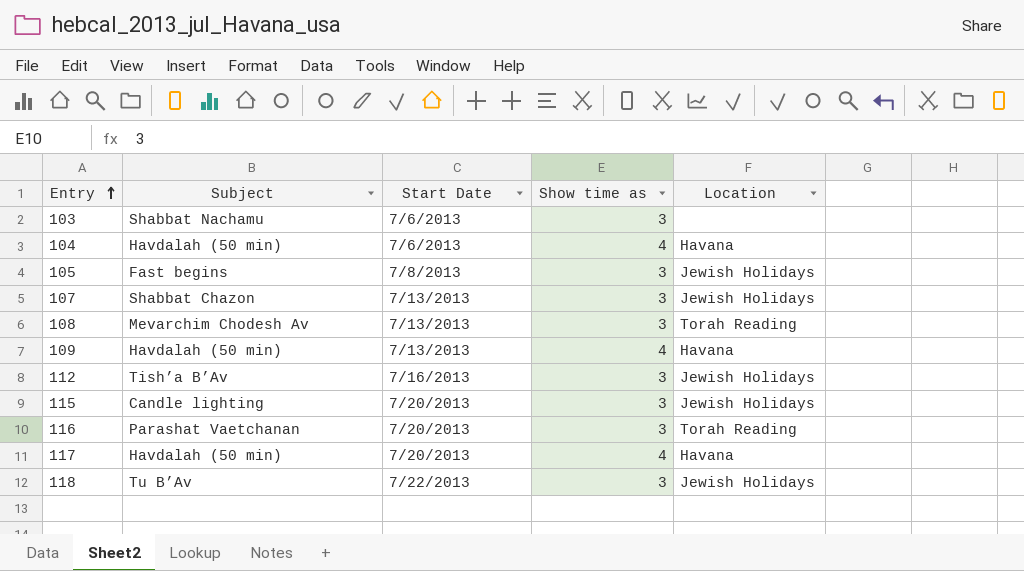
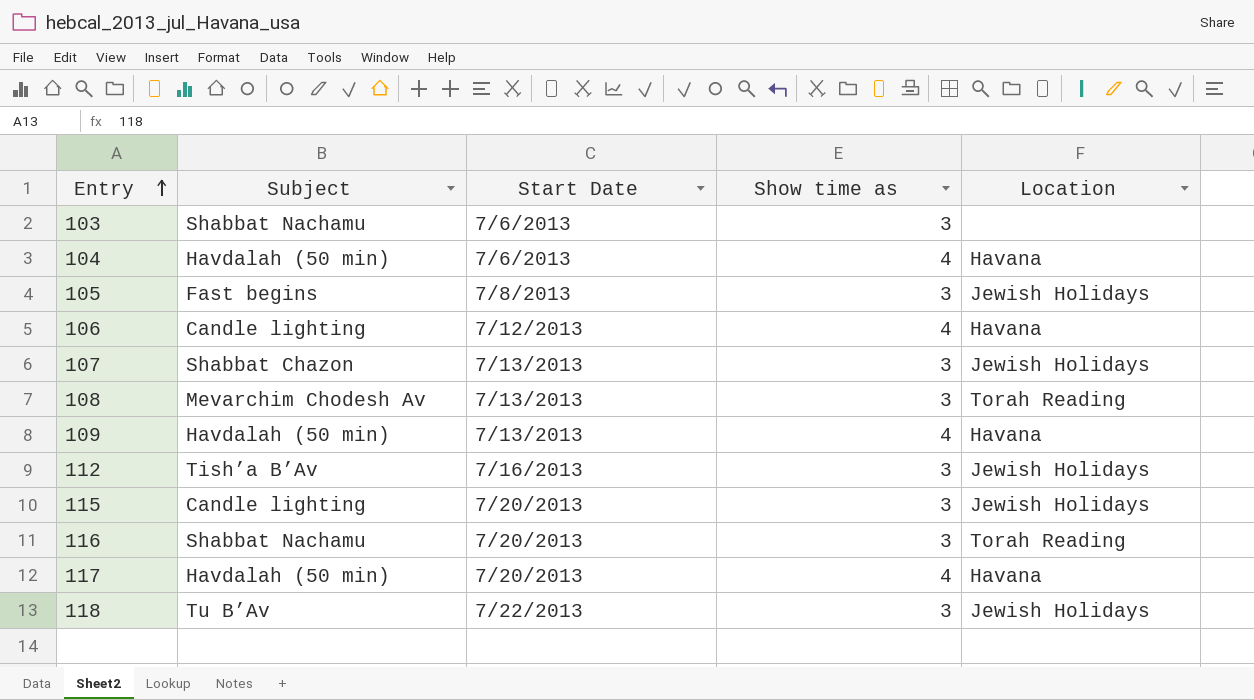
row 106: none -> Candle lighting | 7/12/2013 | 4 | Havana
116 | Subject: Parashat Vaetchanan -> Shabbat Nachamu

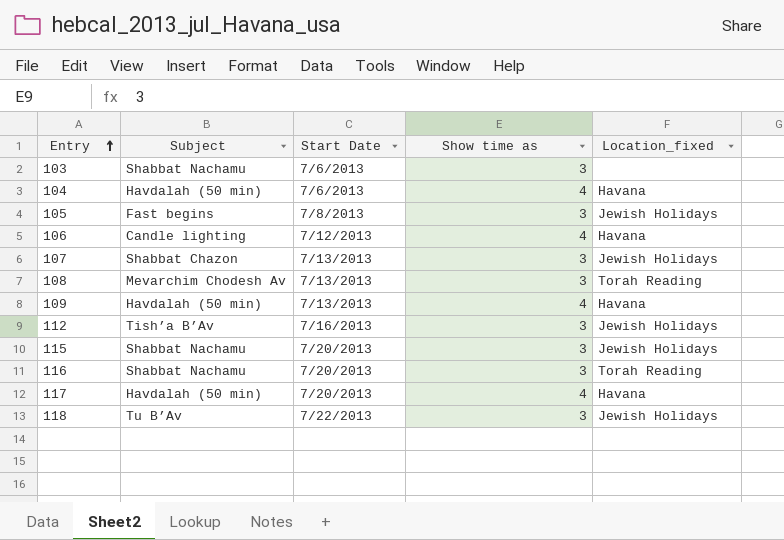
column name: Location -> Location_fixed
115 | Subject: Candle lighting -> Shabbat Nachamu

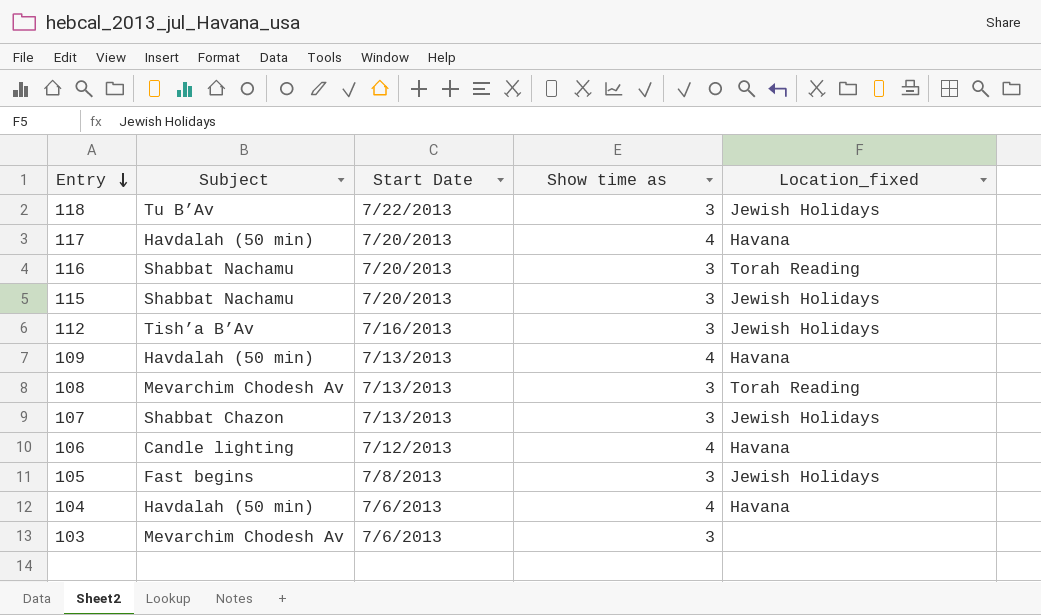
row order: Entry ascending -> Entry descending
103 | Subject: Shabbat Nachamu -> Mevarchim Chodesh Av

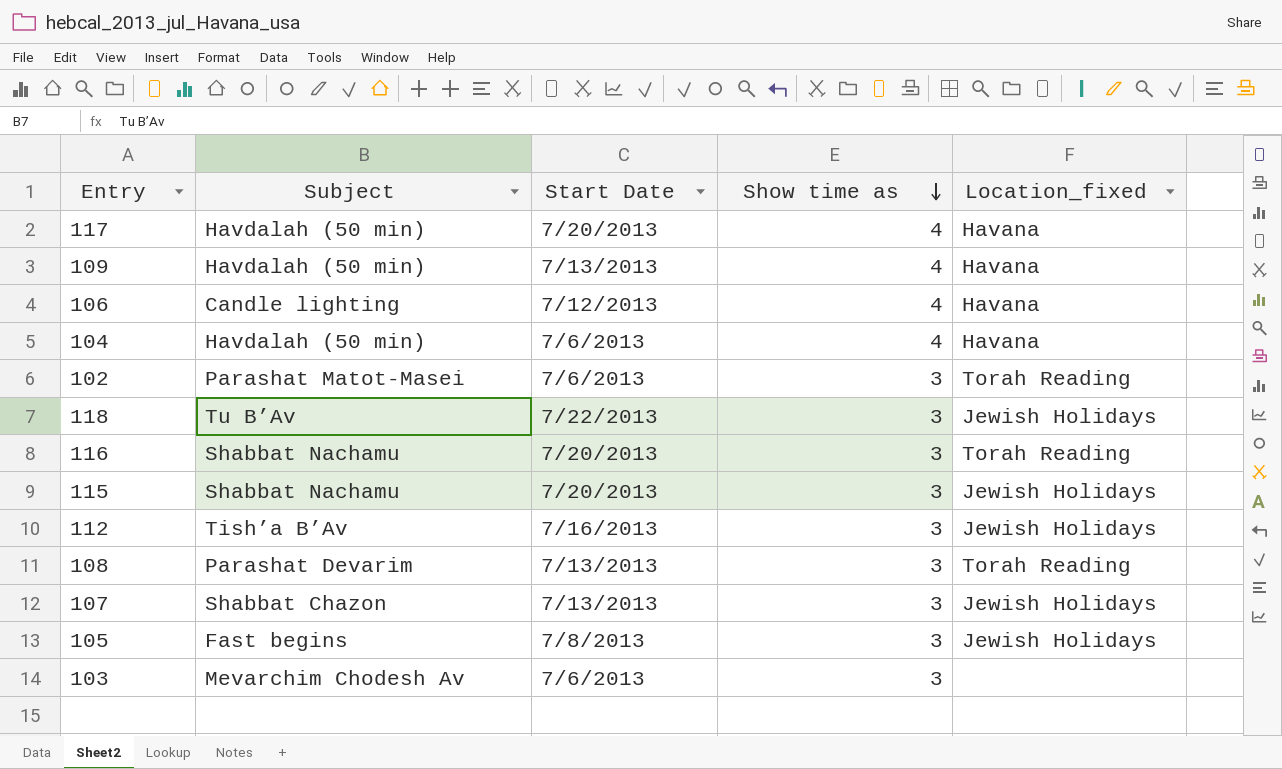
row order: Entry descending -> Show time as descending
row 102: none -> Parashat Matot-Masei | 7/6/2013 | 3 | Torah Reading
108 | Subject: Mevarchim Chodesh Av -> Parashat Devarim

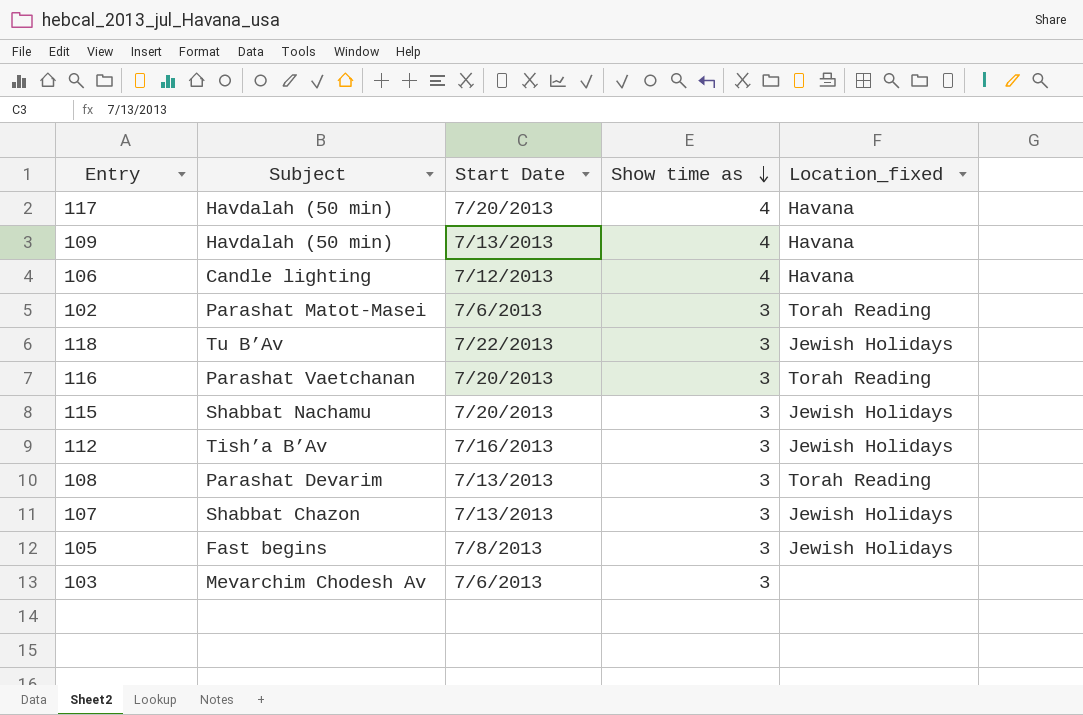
row 104: Havdalah (50 min) | 7/6/2013 | 4 | Havana -> none
116 | Subject: Shabbat Nachamu -> Parashat Vaetchanan

